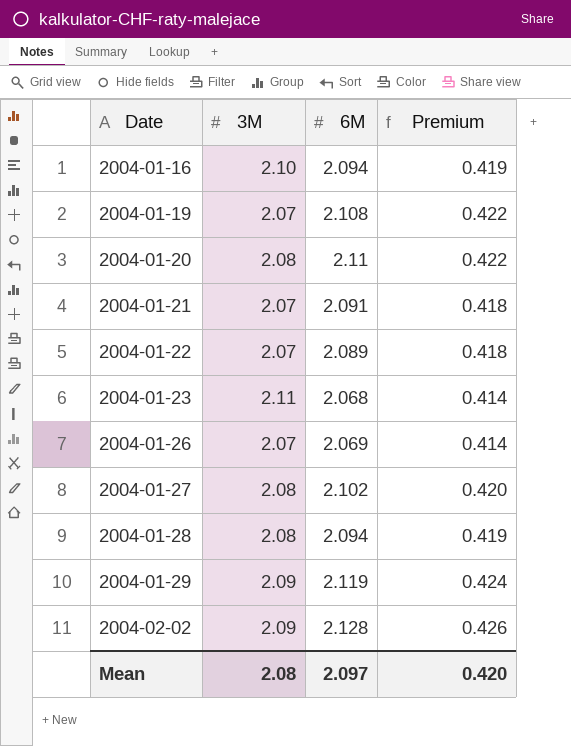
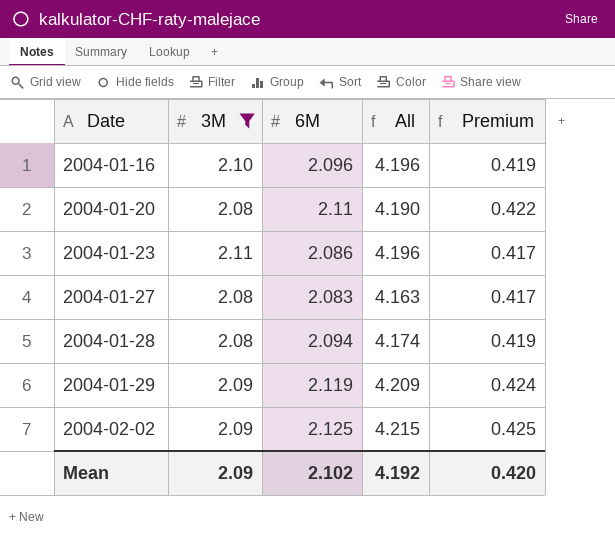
filter: none -> 3M != 2.07
column All | formula: none -> [3M] + [6M]
2004-01-16 | 6M: 2.094 -> 2.096
2004-01-23 | 6M: 2.068 -> 2.086
2004-01-23 | Premium: 0.414 -> 0.417
2004-01-27 | 6M: 2.102 -> 2.083
2004-01-27 | Premium: 0.420 -> 0.417
2004-02-02 | 6M: 2.128 -> 2.125
2004-02-02 | Premium: 0.426 -> 0.425
Mean | 3M: 2.08 -> 2.09
Mean | 6M: 2.097 -> 2.102

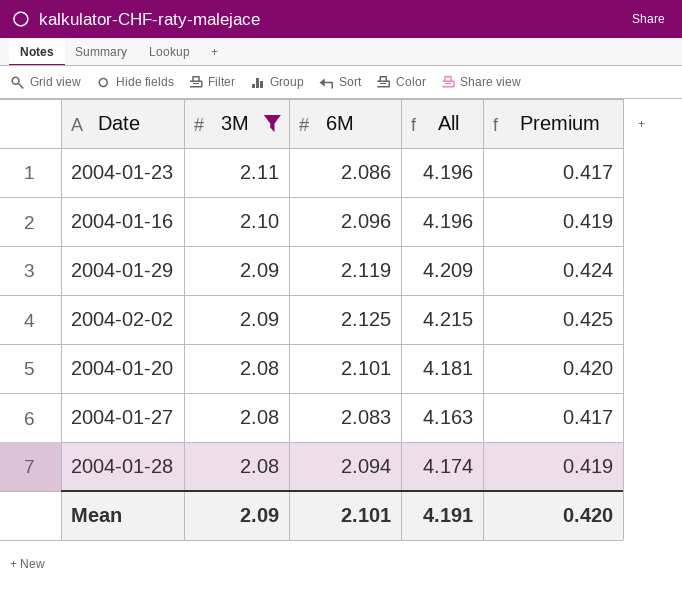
row order: Date ascending -> 3M descending
2004-01-20 | 6M: 2.11 -> 2.101
2004-01-20 | All: 4.190 -> 4.181
2004-01-20 | Premium: 0.422 -> 0.420
Mean | 6M: 2.102 -> 2.101
Mean | All: 4.192 -> 4.191

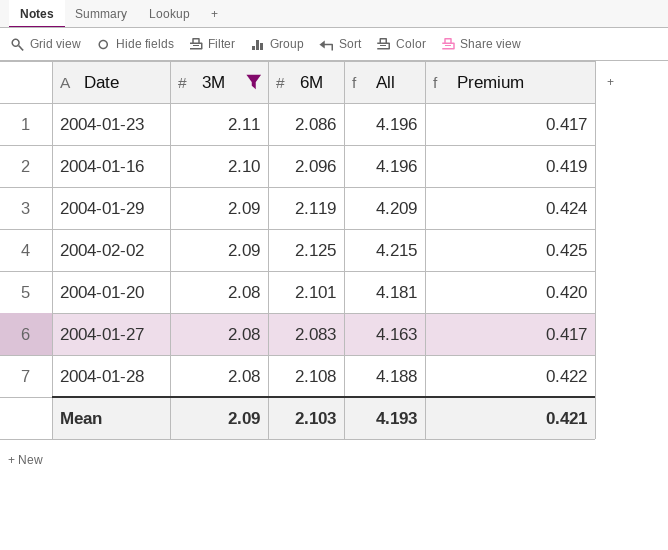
2004-01-28 | 6M: 2.094 -> 2.108
2004-01-28 | All: 4.174 -> 4.188
2004-01-28 | Premium: 0.419 -> 0.422
Mean | 6M: 2.101 -> 2.103
Mean | All: 4.191 -> 4.193
Mean | Premium: 0.420 -> 0.421

